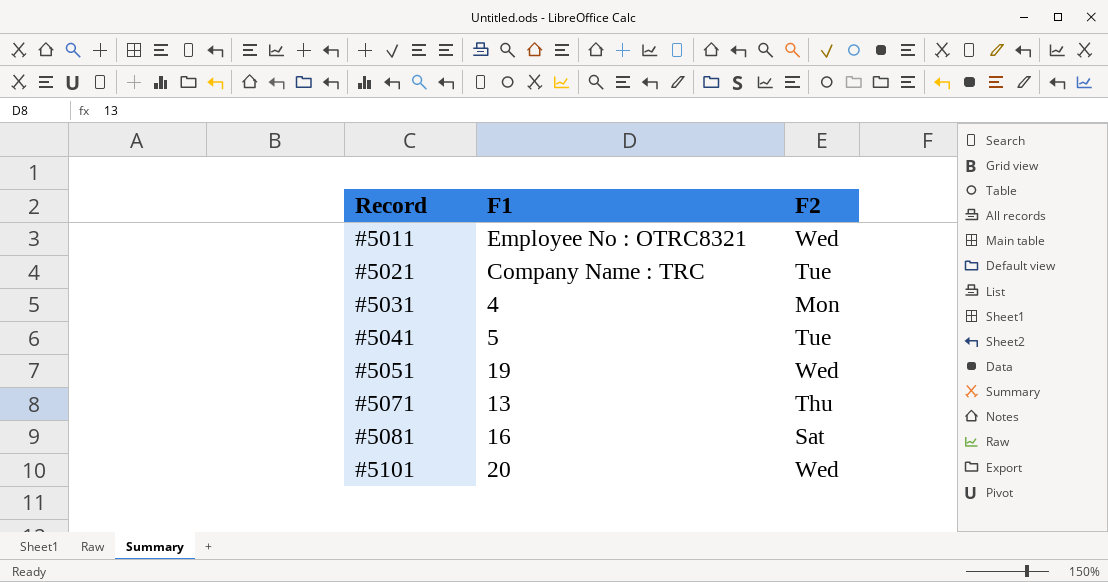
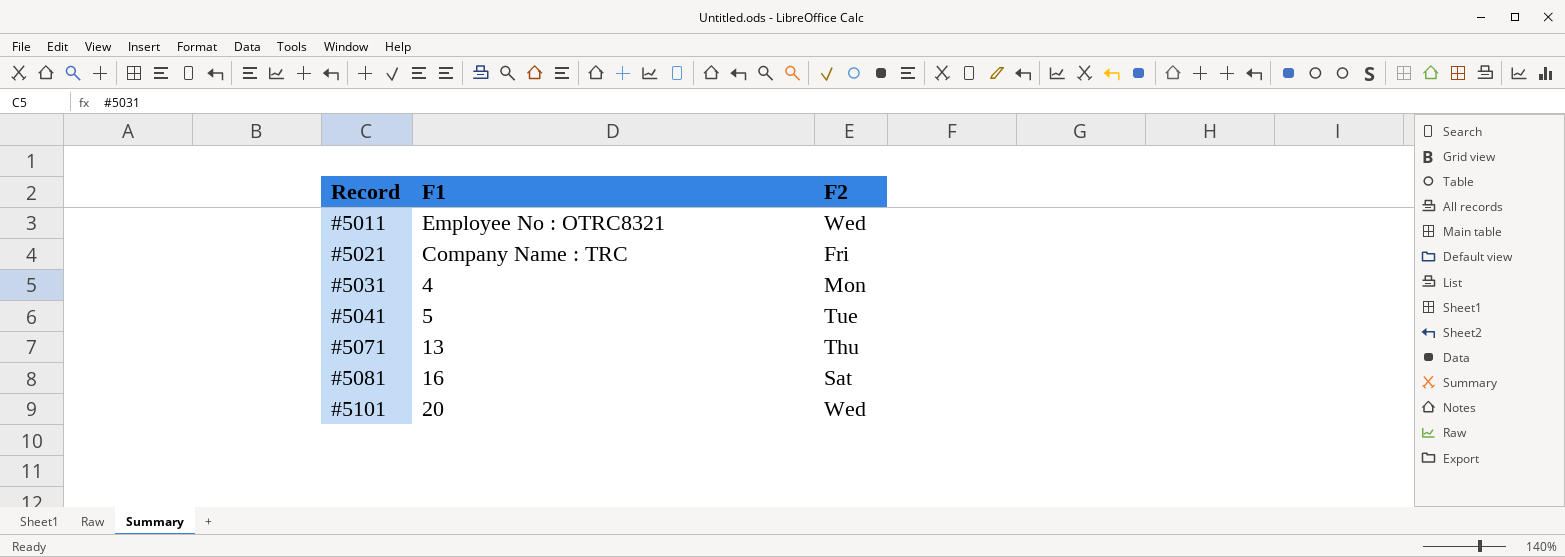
row #5051: 19 | Wed -> none
#5021 | F2: Tue -> Fri

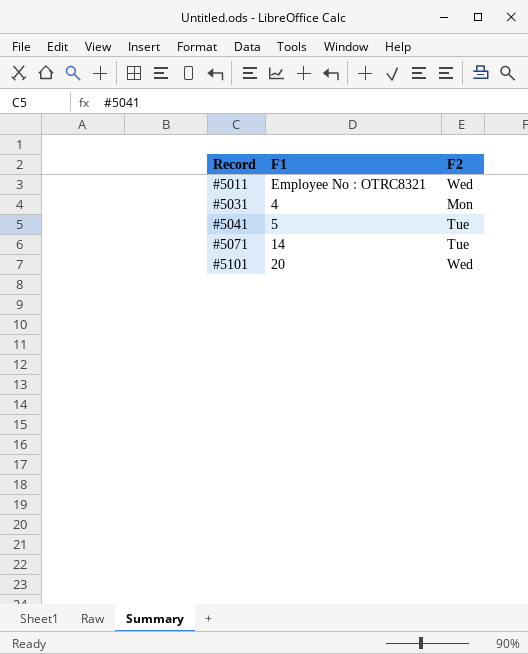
row #5021: Company Name : TRC | Fri -> none
row #5081: 16 | Sat -> none
#5071 | F1: 13 -> 14
#5071 | F2: Thu -> Tue

